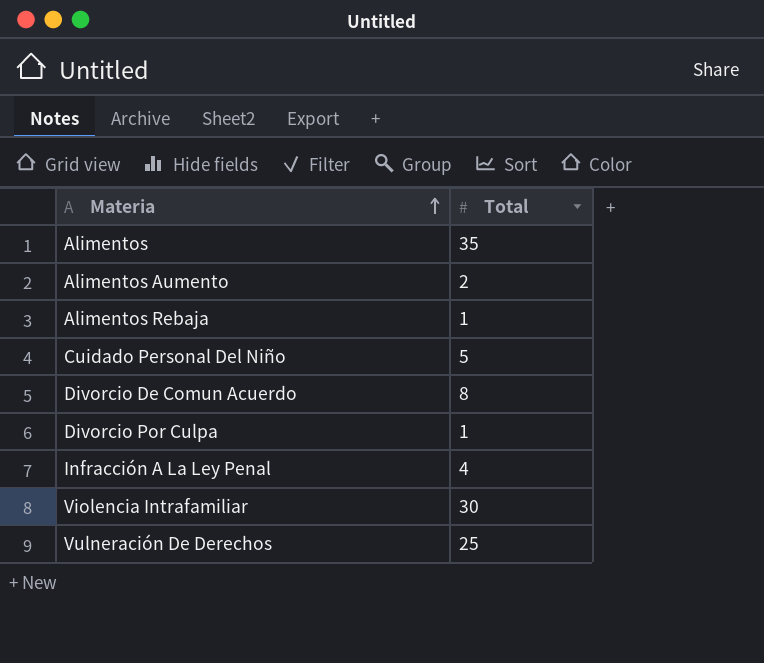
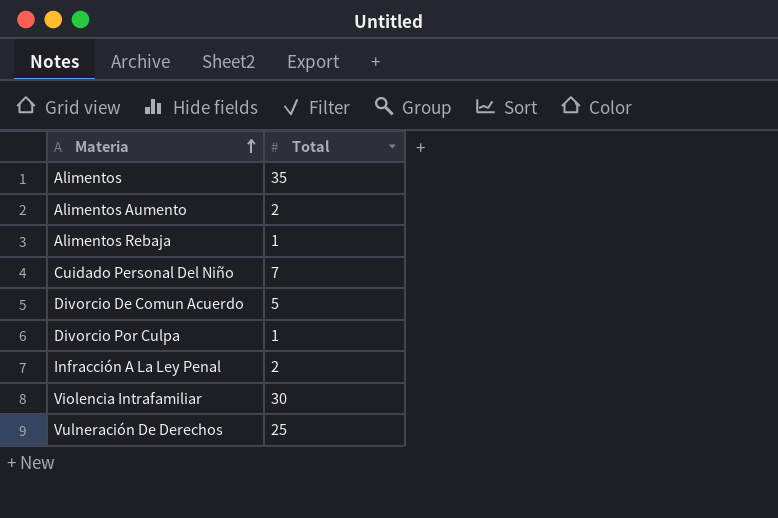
Cuidado Personal Del Niño | Total: 5 -> 7
Divorcio De Comun Acuerdo | Total: 8 -> 5
Infracción A La Ley Penal | Total: 4 -> 2

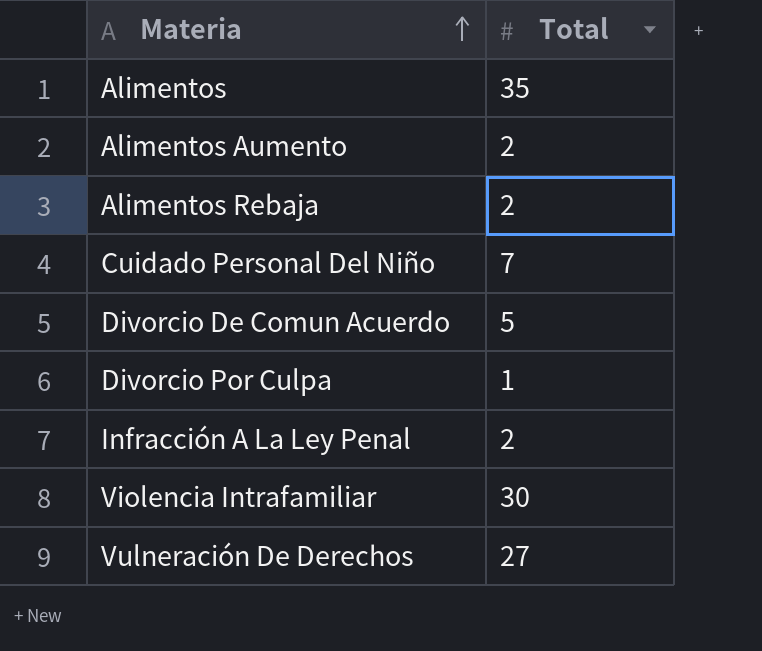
Alimentos Rebaja | Total: 1 -> 2
Vulneración De Derechos | Total: 25 -> 27

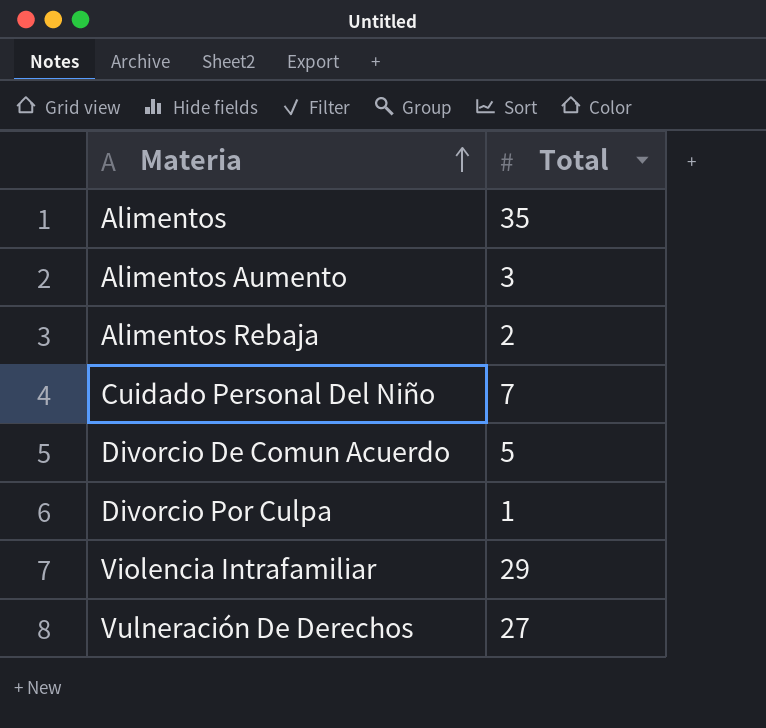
row Infracción A La Ley Penal: 2 -> none
Alimentos Aumento | Total: 2 -> 3
Violencia Intrafamiliar | Total: 30 -> 29

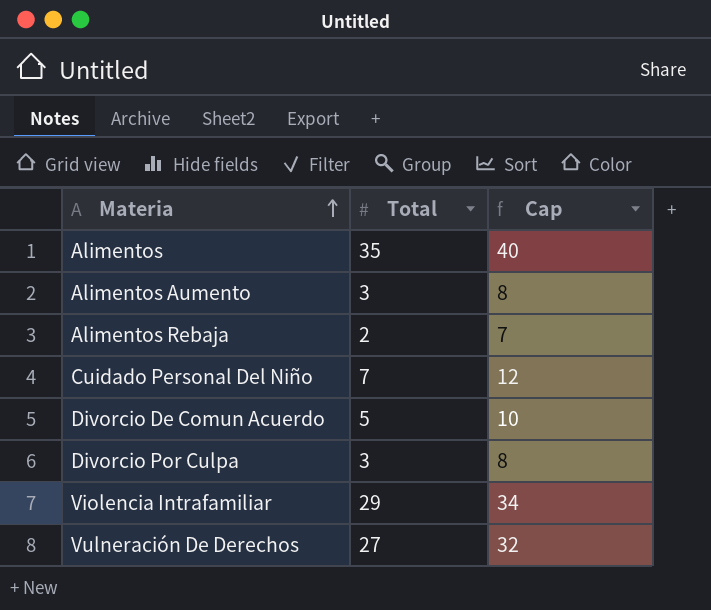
column Cap | formula: none -> [Total] + 5
Divorcio Por Culpa | Total: 1 -> 3

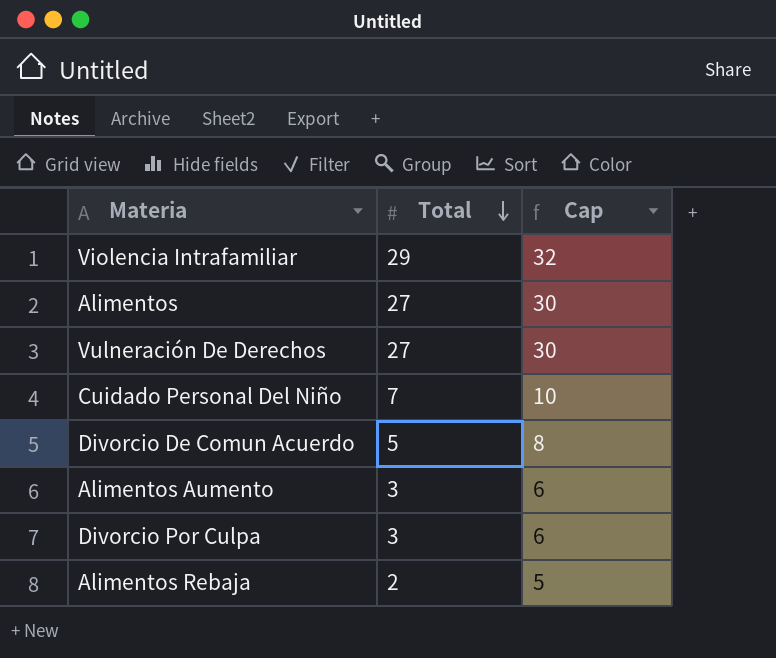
row order: Materia ascending -> Total descending
column Cap | formula: [Total] + 5 -> [Total] + 3
Alimentos | Total: 35 -> 27

